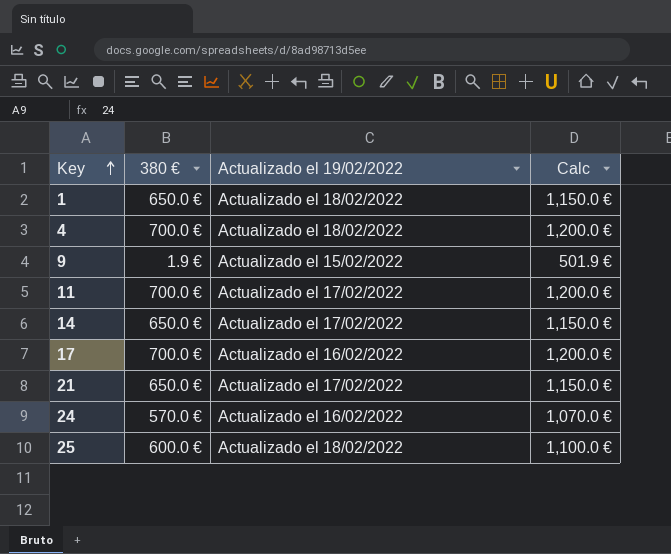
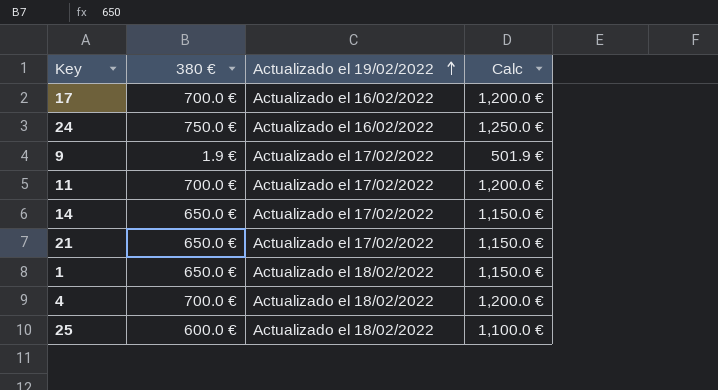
row order: Key ascending -> Actualizado el 19/02/2022 ascending
24 | 380 €: 570.0 € -> 750.0 €
24 | Calc: 1,070.0 € -> 1,250.0 €
9 | Actualizado el 19/02/2022: Actualizado el 15/02/2022 -> Actualizado el 17/02/2022

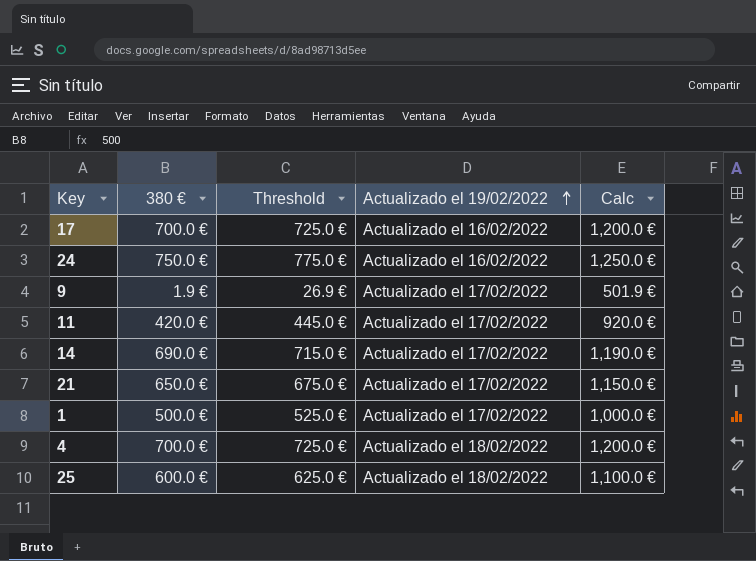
column Threshold | formula: none -> [380 €] + 25
11 | 380 €: 700.0 € -> 420.0 €
11 | Calc: 1,200.0 € -> 920.0 €
14 | 380 €: 650.0 € -> 690.0 €
14 | Calc: 1,150.0 € -> 1,190.0 €
1 | 380 €: 650.0 € -> 500.0 €
1 | Actualizado el 19/02/2022: Actualizado el 18/02/2022 -> Actualizado el 17/02/2022
1 | Calc: 1,150.0 € -> 1,000.0 €

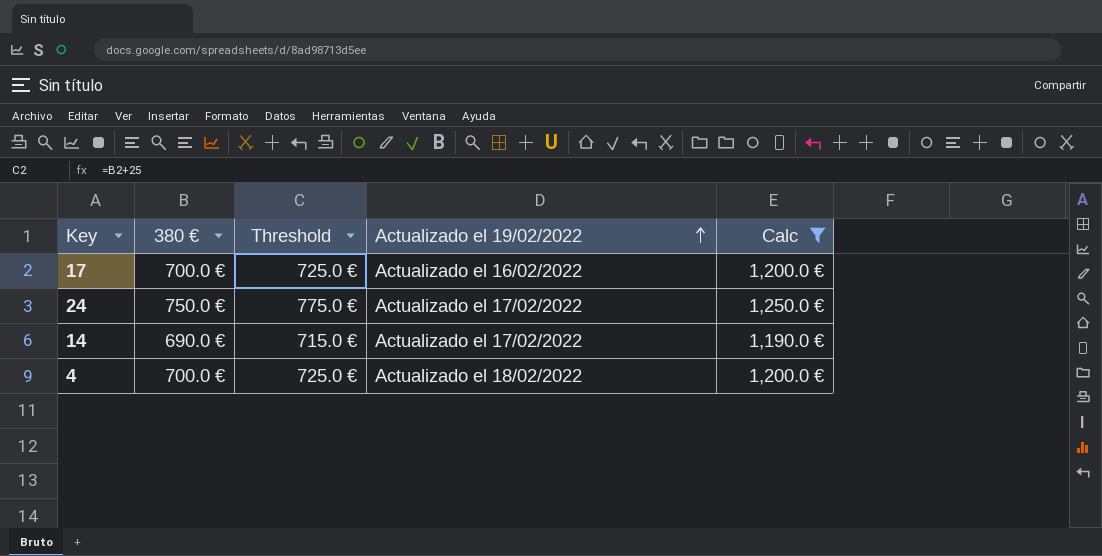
filter: none -> Calc >= 1,190.0 €
24 | Actualizado el 19/02/2022: Actualizado el 16/02/2022 -> Actualizado el 17/02/2022

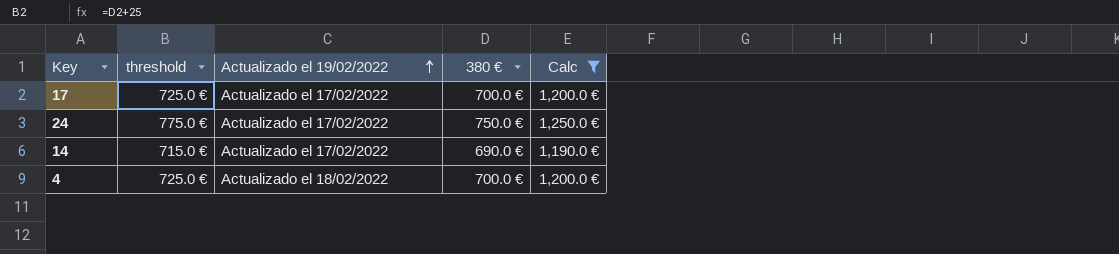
column name: Threshold -> threshold
column 380 € | position: 2 -> 4
17 | Actualizado el 19/02/2022: Actualizado el 16/02/2022 -> Actualizado el 17/02/2022

